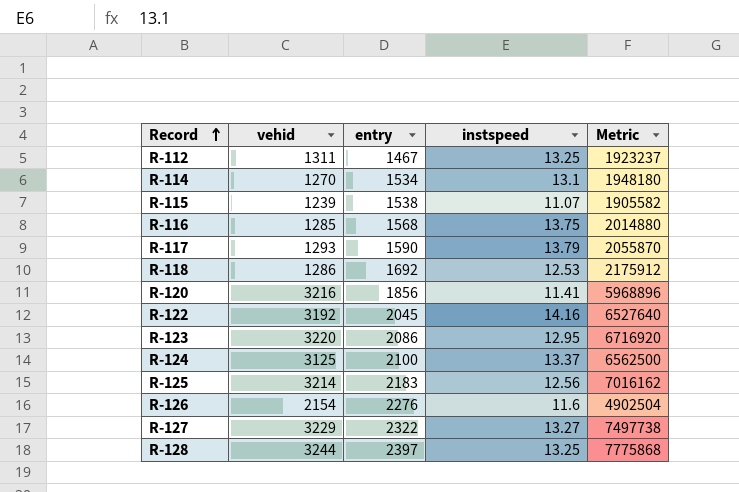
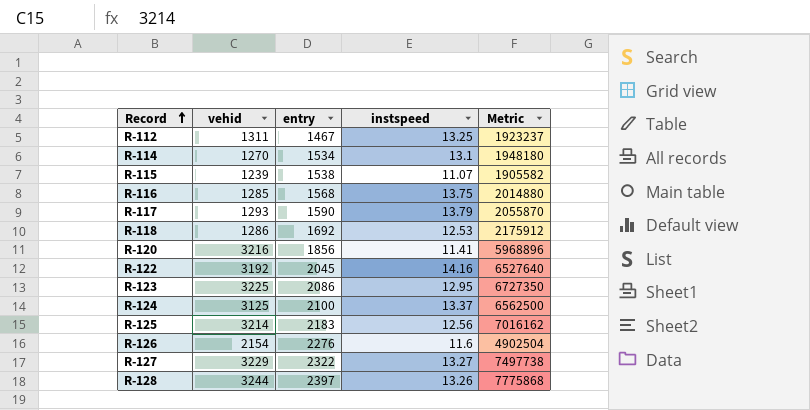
R-123 | vehid: 3220 -> 3225
R-123 | Metric: 6716920 -> 6727350
R-128 | instspeed: 13.25 -> 13.26

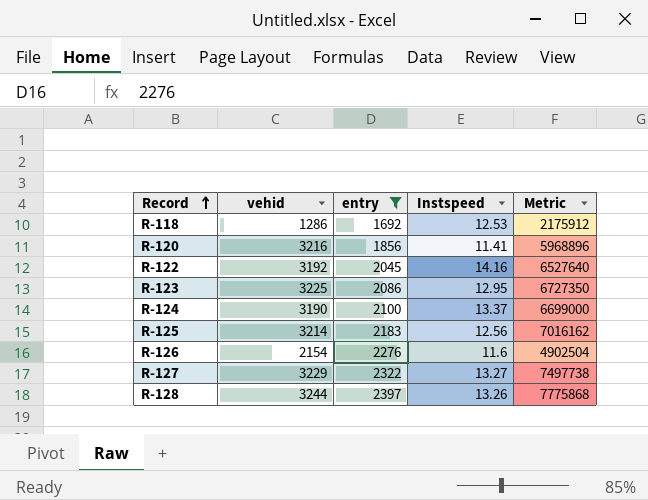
filter: none -> entry >= 1692
column name: instspeed -> Instspeed
R-124 | vehid: 3125 -> 3190
R-124 | Metric: 6562500 -> 6699000

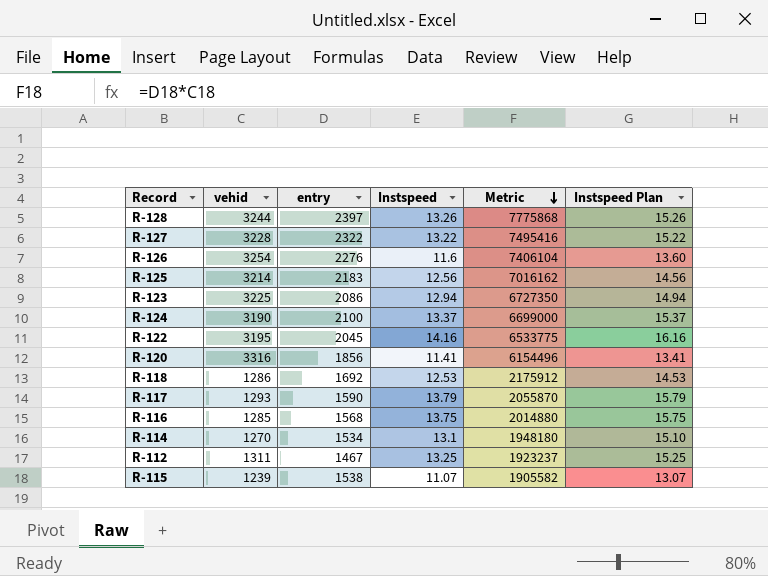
filter: entry >= 1692 -> none
row order: Record ascending -> Metric descending
column Instspeed Plan | formula: none -> [Instspeed] + 2
R-127 | vehid: 3229 -> 3228
R-127 | Instspeed: 13.27 -> 13.22
R-127 | Metric: 7497738 -> 7495416
R-126 | vehid: 2154 -> 3254
R-126 | Metric: 4902504 -> 7406104
R-123 | Instspeed: 12.95 -> 12.94
R-122 | vehid: 3192 -> 3195
R-122 | Metric: 6527640 -> 6533775
R-120 | vehid: 3216 -> 3316
R-120 | Metric: 5968896 -> 6154496

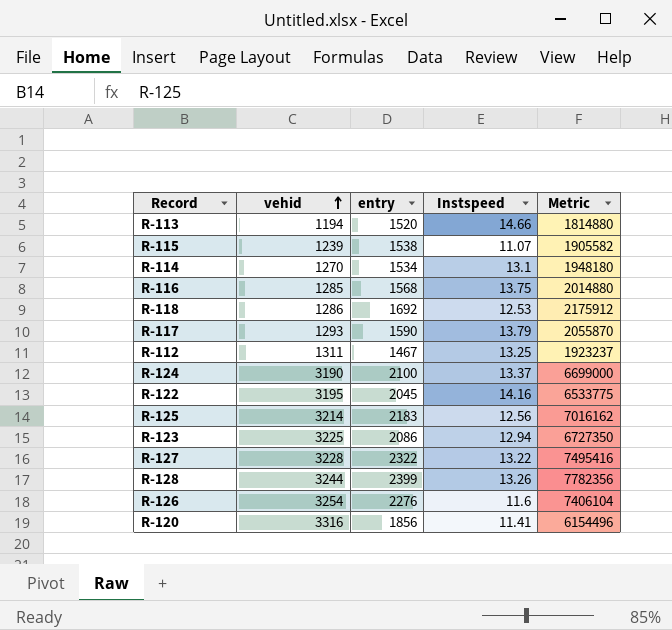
row order: Metric descending -> vehid ascending
column Instspeed Plan | formula: [Instspeed] + 2 -> none
row R-113: none -> 1194 | 1520 | 14.66 | 1814880
R-128 | entry: 2397 -> 2399
R-128 | Metric: 7775868 -> 7782356

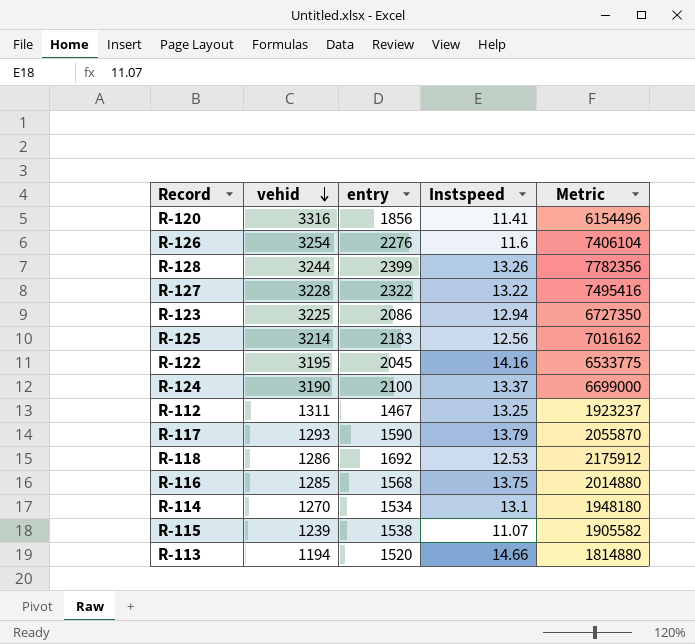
row order: vehid ascending -> vehid descending

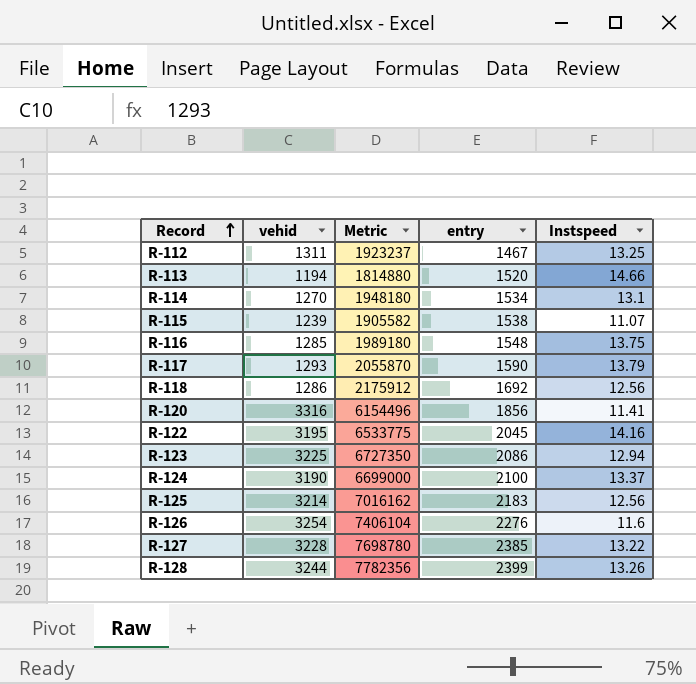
row order: vehid descending -> Record ascending
column Metric | position: 5 -> 3
R-116 | Metric: 2014880 -> 1989180
R-116 | entry: 1568 -> 1548
R-118 | Instspeed: 12.53 -> 12.56
R-127 | Metric: 7495416 -> 7698780
R-127 | entry: 2322 -> 2385

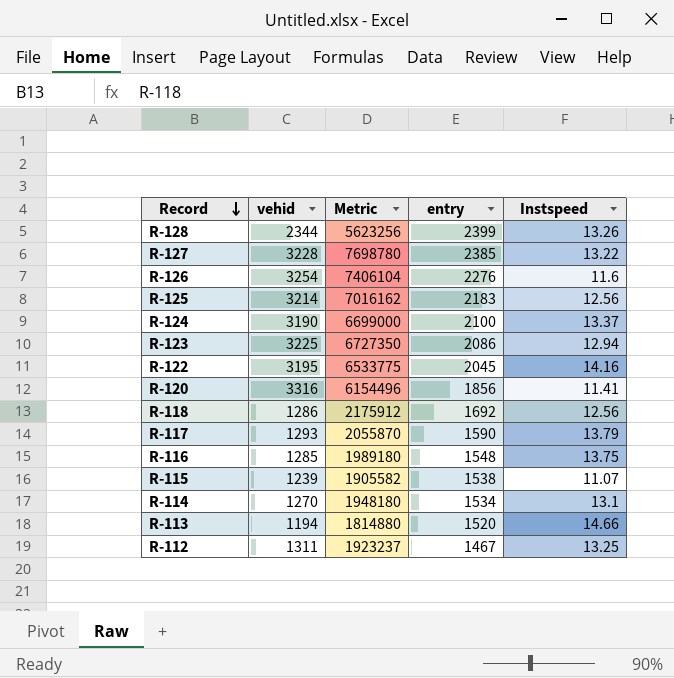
row order: Record ascending -> Record descending
R-128 | vehid: 3244 -> 2344
R-128 | Metric: 7782356 -> 5623256

